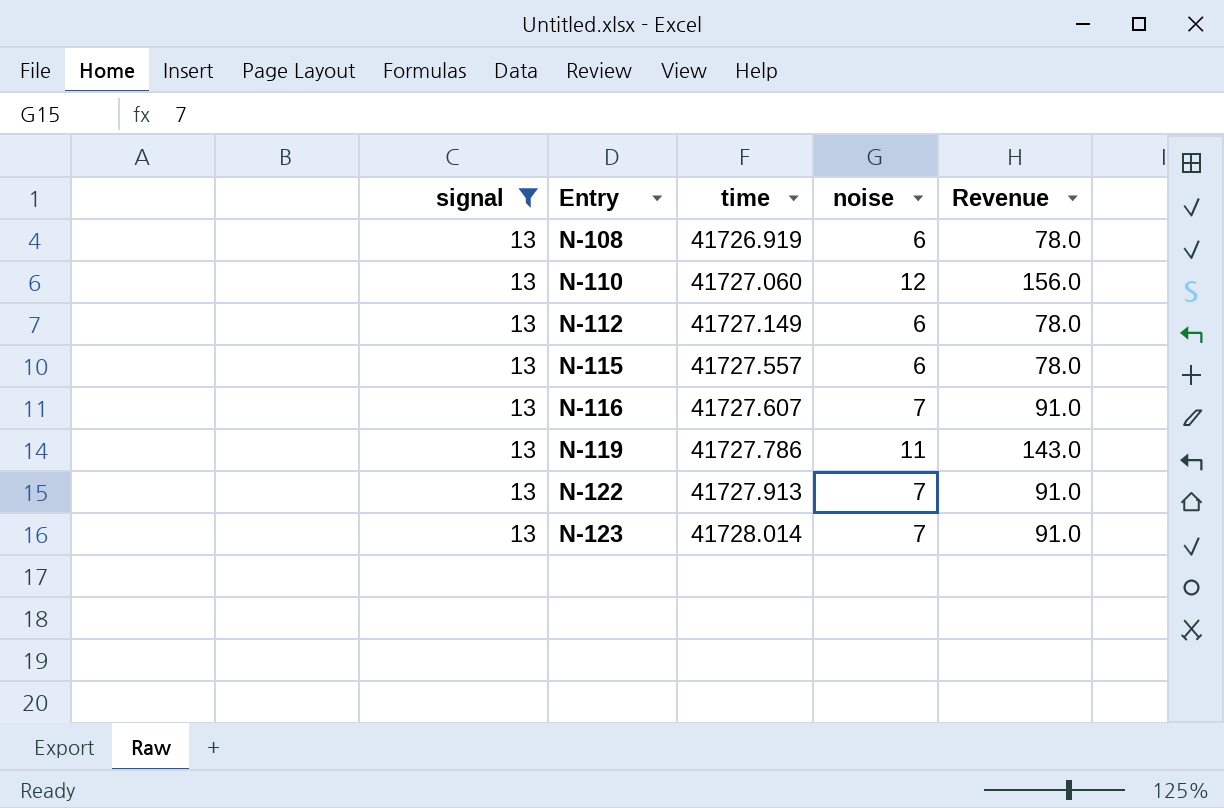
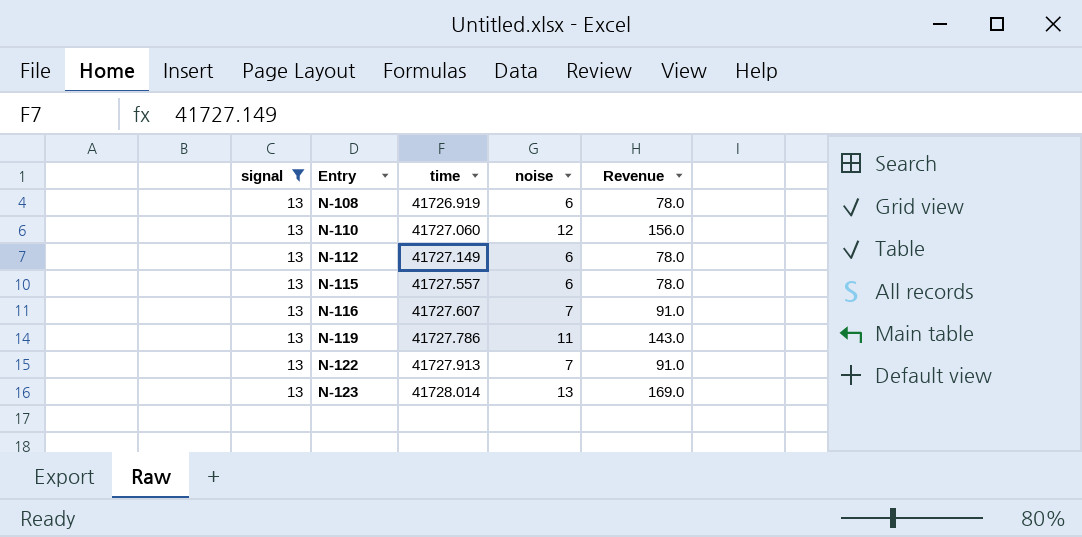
N-123 | noise: 7 -> 13
N-123 | Revenue: 91.0 -> 169.0

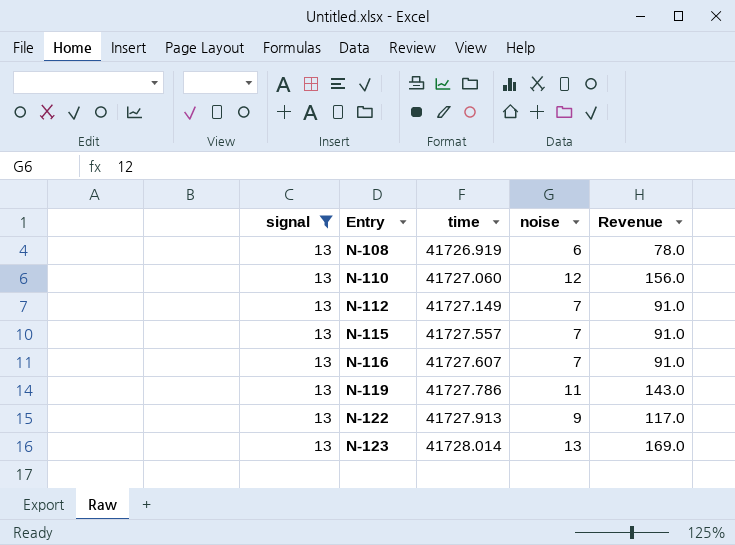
N-112 | noise: 6 -> 7
N-112 | Revenue: 78.0 -> 91.0
N-115 | noise: 6 -> 7
N-115 | Revenue: 78.0 -> 91.0
N-122 | noise: 7 -> 9
N-122 | Revenue: 91.0 -> 117.0

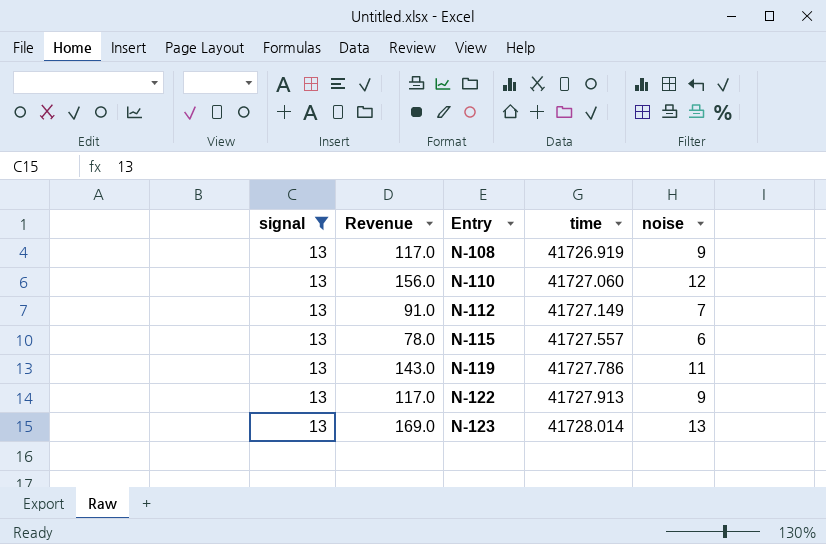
column Revenue | position: 5 -> 2
row N-116: 13 | 41727.607 | 7 | 91.0 -> none
N-108 | Revenue: 78.0 -> 117.0
N-108 | noise: 6 -> 9
N-115 | Revenue: 91.0 -> 78.0
N-115 | noise: 7 -> 6

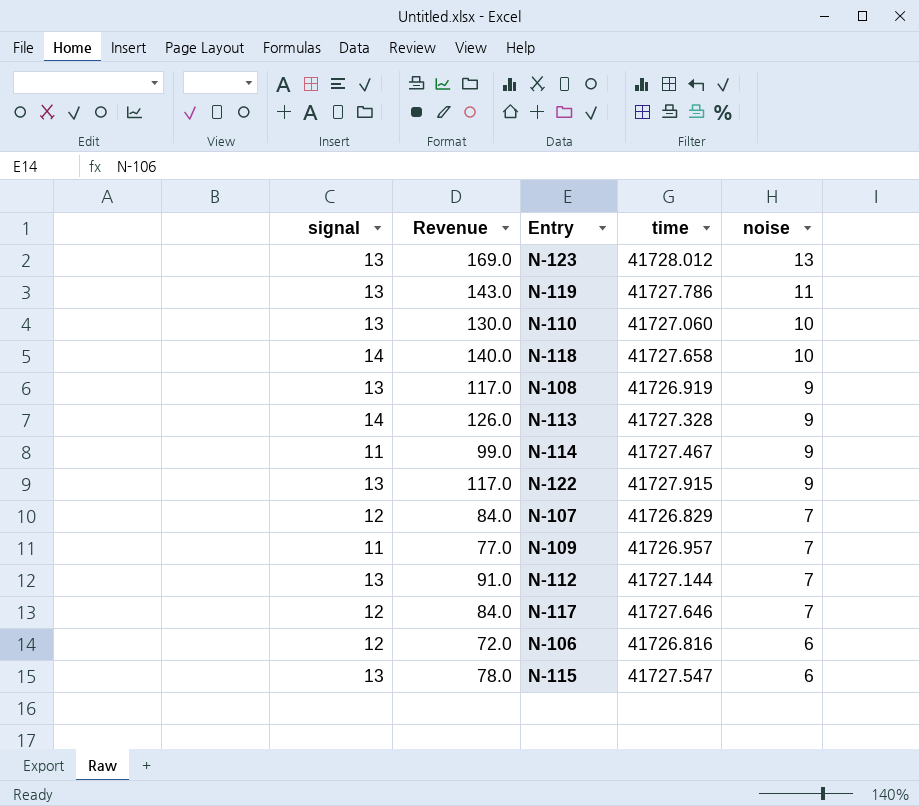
filter: signal = 13 -> none
row order: Entry ascending -> noise descending
N-123 | time: 41728.014 -> 41728.012
N-110 | Revenue: 156.0 -> 130.0
N-110 | noise: 12 -> 10
N-122 | time: 41727.913 -> 41727.915
N-112 | time: 41727.149 -> 41727.144
N-115 | time: 41727.557 -> 41727.547

